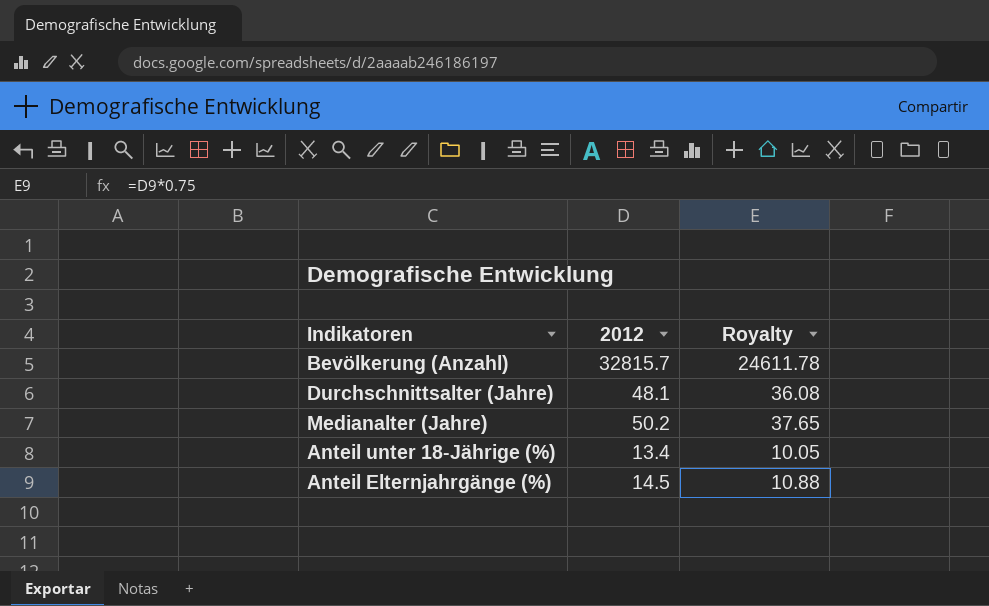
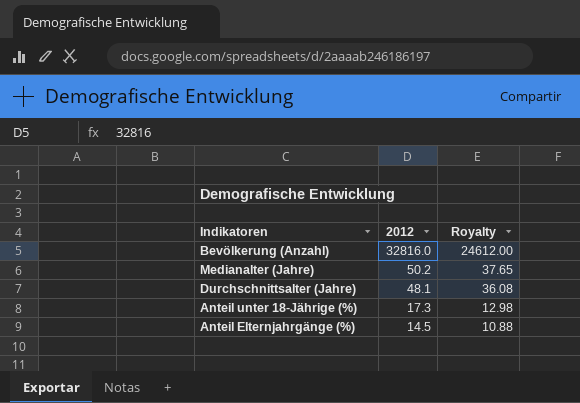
row order: none -> 2012 descending
Bevölkerung (Anzahl) | 2012: 32815.7 -> 32816.0
Bevölkerung (Anzahl) | Royalty: 24611.78 -> 24612.00
Anteil unter 18-Jährige (%) | 2012: 13.4 -> 17.3
Anteil unter 18-Jährige (%) | Royalty: 10.05 -> 12.98

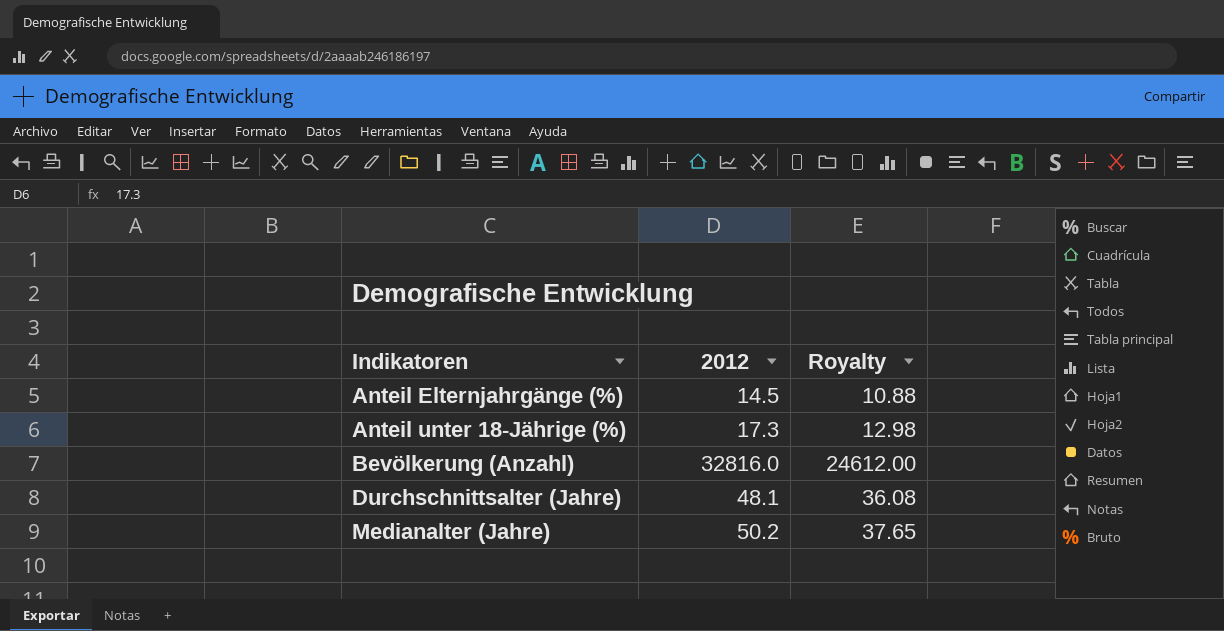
row order: 2012 descending -> Indikatoren ascending

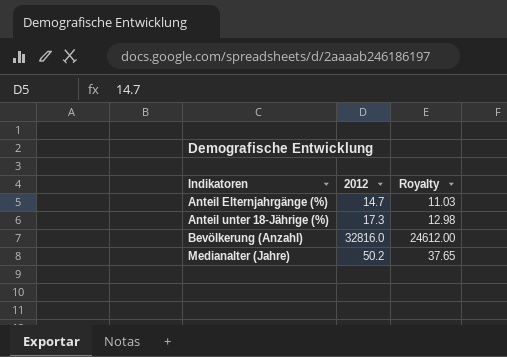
row Durchschnittsalter (Jahre): 48.1 | 36.08 -> none
Anteil Elternjahrgänge (%) | 2012: 14.5 -> 14.7
Anteil Elternjahrgänge (%) | Royalty: 10.88 -> 11.03

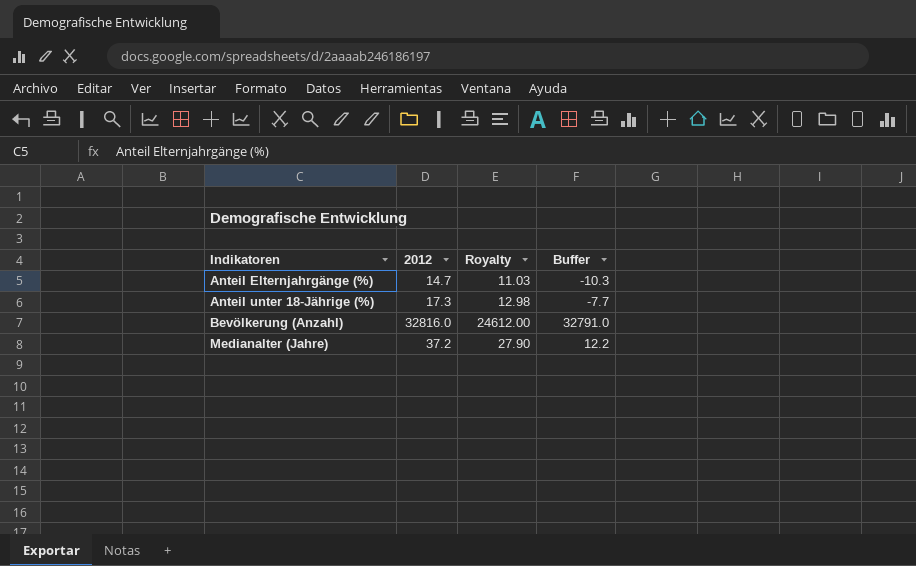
column Buffer | formula: none -> [2012] - 25
Medianalter (Jahre) | 2012: 50.2 -> 37.2
Medianalter (Jahre) | Royalty: 37.65 -> 27.90

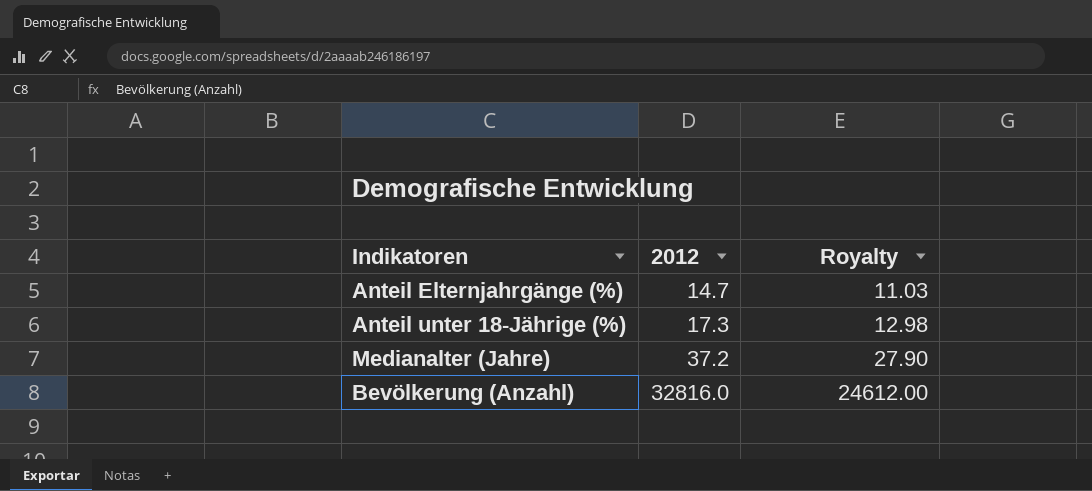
row order: Indikatoren ascending -> 2012 ascending
column Buffer | formula: [2012] - 25 -> none

